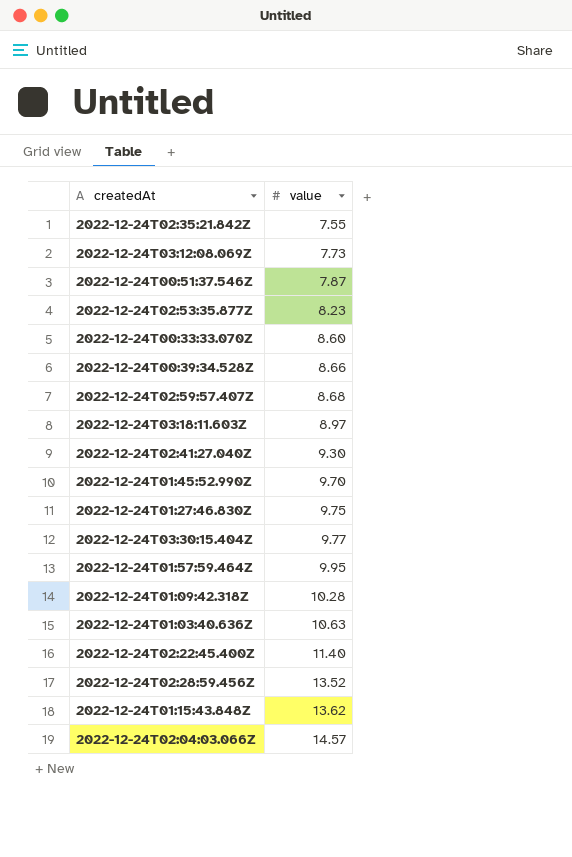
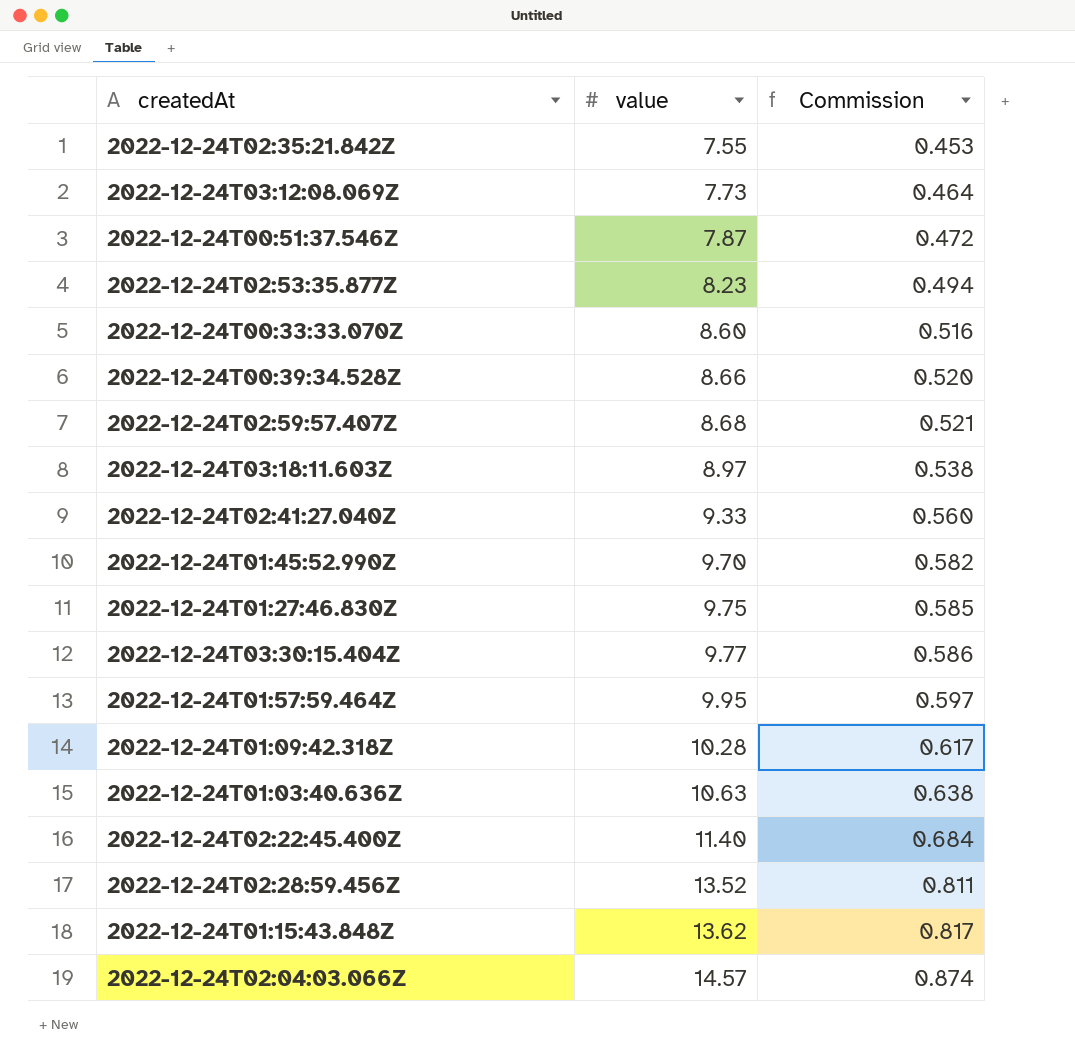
column Commission | formula: none -> [value] * 0.06
2022-12-24T02:41:27.040Z | value: 9.30 -> 9.33

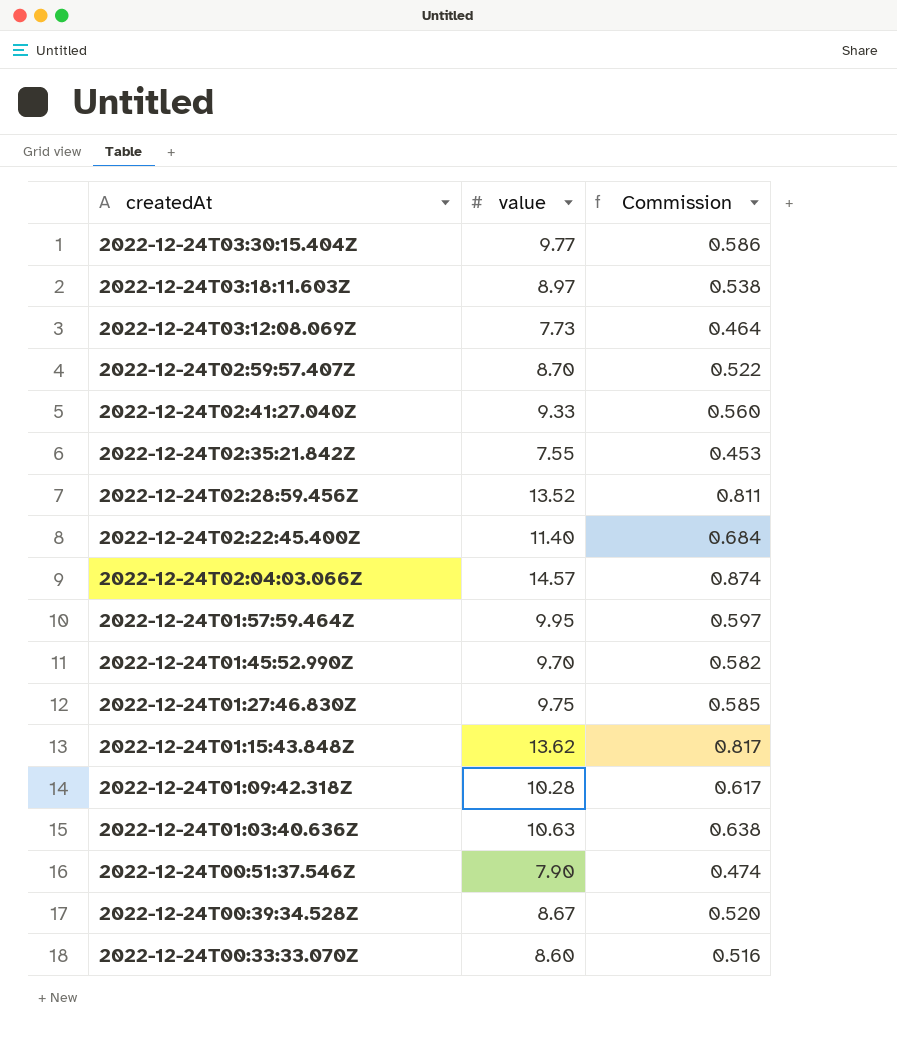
row order: value ascending -> createdAt descending
row 2022-12-24T02:53:35.877Z: 8.23 | 0.494 -> none
2022-12-24T02:59:57.407Z | value: 8.68 -> 8.70
2022-12-24T02:59:57.407Z | Commission: 0.521 -> 0.522
2022-12-24T00:51:37.546Z | value: 7.87 -> 7.90
2022-12-24T00:51:37.546Z | Commission: 0.472 -> 0.474
2022-12-24T00:39:34.528Z | value: 8.66 -> 8.67

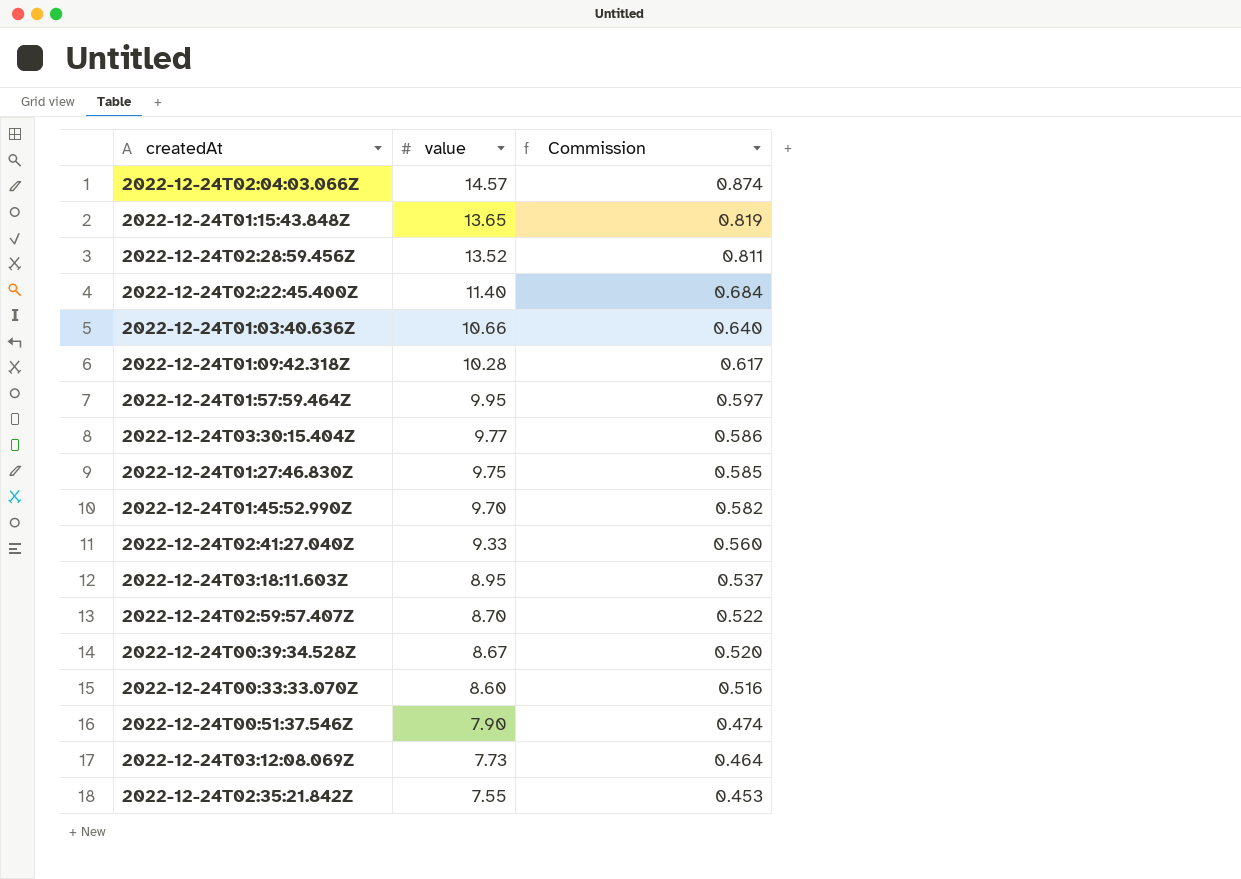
row order: createdAt descending -> value descending
2022-12-24T01:15:43.848Z | value: 13.62 -> 13.65
2022-12-24T01:15:43.848Z | Commission: 0.817 -> 0.819
2022-12-24T01:03:40.636Z | value: 10.63 -> 10.66
2022-12-24T01:03:40.636Z | Commission: 0.638 -> 0.640
2022-12-24T03:18:11.603Z | value: 8.97 -> 8.95
2022-12-24T03:18:11.603Z | Commission: 0.538 -> 0.537

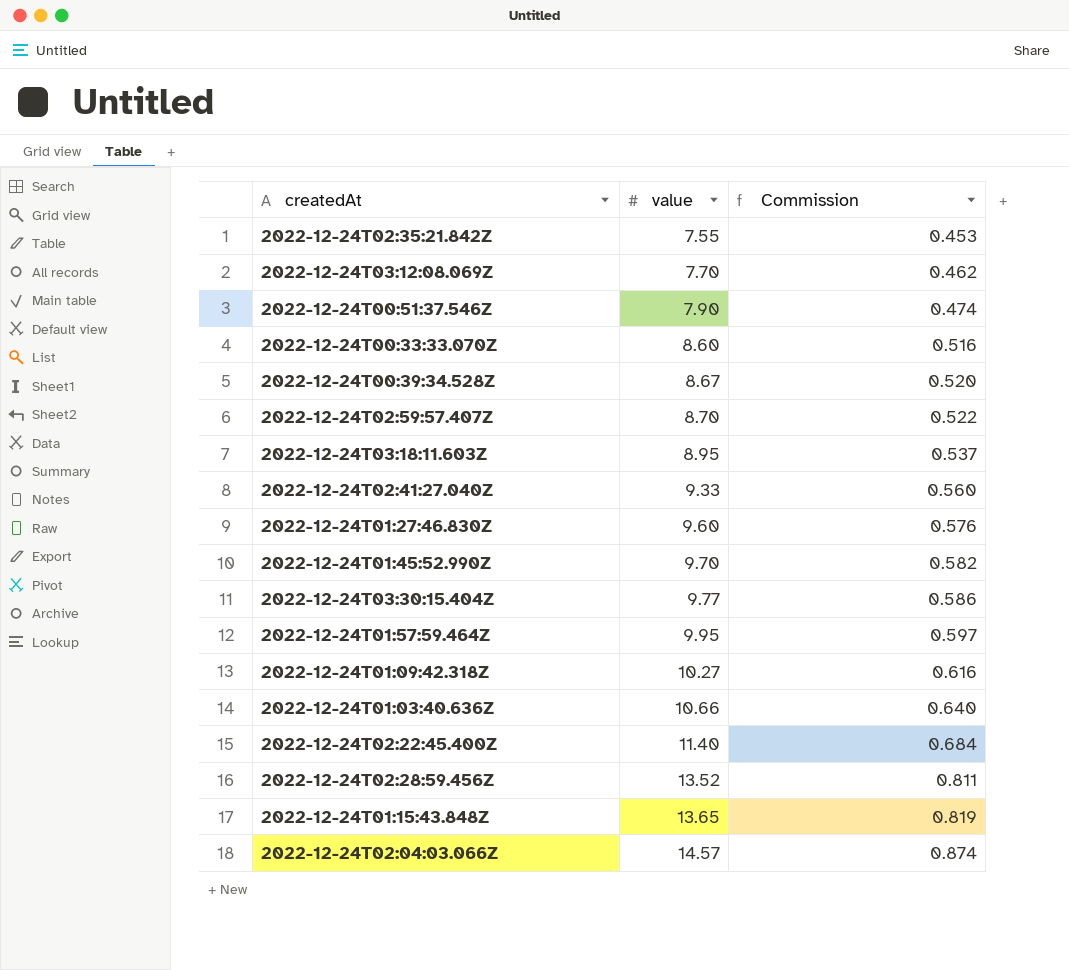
row order: value descending -> value ascending
2022-12-24T03:12:08.069Z | value: 7.73 -> 7.70
2022-12-24T03:12:08.069Z | Commission: 0.464 -> 0.462
2022-12-24T01:27:46.830Z | value: 9.75 -> 9.60
2022-12-24T01:27:46.830Z | Commission: 0.585 -> 0.576
2022-12-24T01:09:42.318Z | value: 10.28 -> 10.27
2022-12-24T01:09:42.318Z | Commission: 0.617 -> 0.616

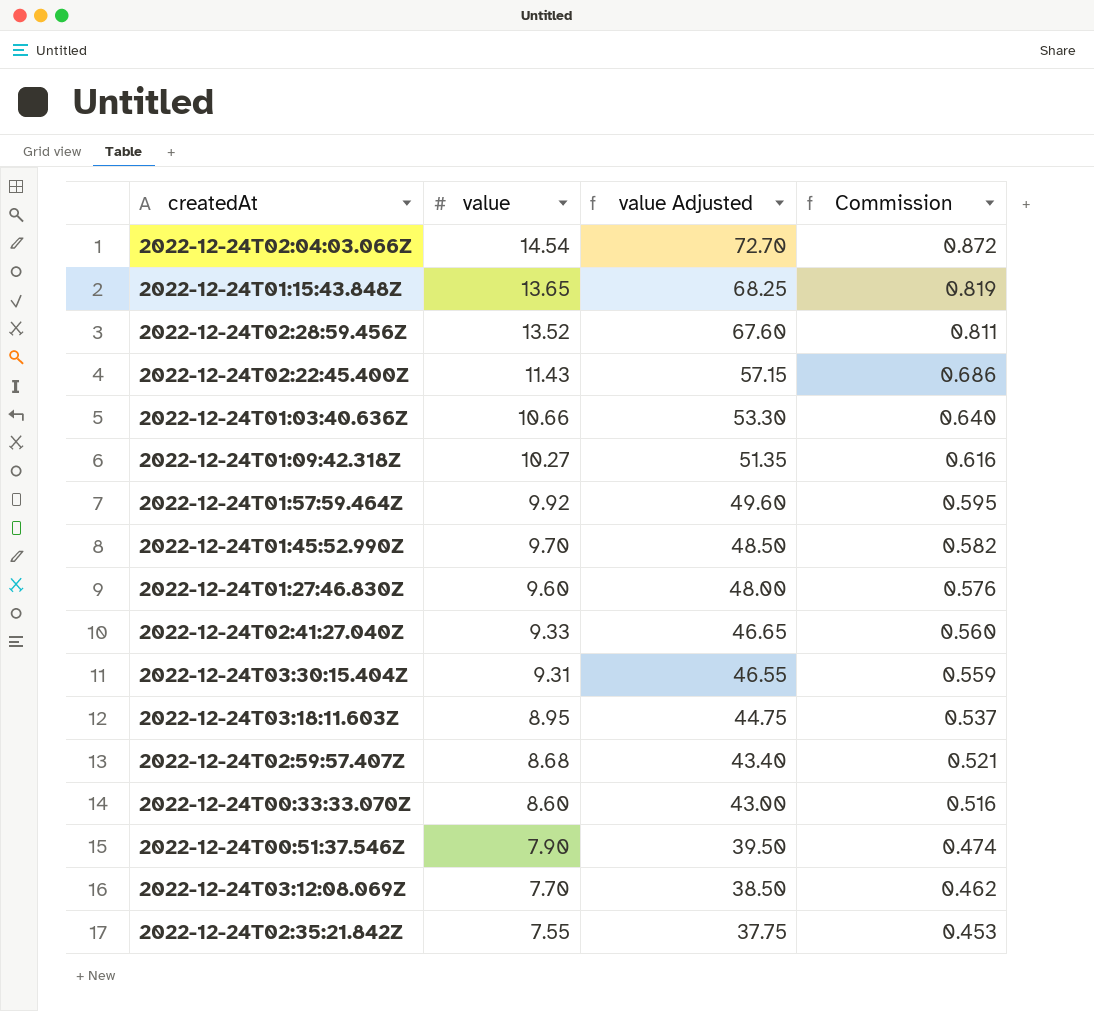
row order: value ascending -> value descending
column value Adjusted | formula: none -> [value] * 5
row 2022-12-24T00:39:34.528Z: 8.67 | 0.520 -> none
2022-12-24T02:04:03.066Z | value: 14.57 -> 14.54
2022-12-24T02:04:03.066Z | Commission: 0.874 -> 0.872
2022-12-24T02:22:45.400Z | value: 11.40 -> 11.43
2022-12-24T02:22:45.400Z | Commission: 0.684 -> 0.686
2022-12-24T01:57:59.464Z | value: 9.95 -> 9.92
2022-12-24T01:57:59.464Z | Commission: 0.597 -> 0.595
2022-12-24T03:30:15.404Z | value: 9.77 -> 9.31
2022-12-24T03:30:15.404Z | Commission: 0.586 -> 0.559
2022-12-24T02:59:57.407Z | value: 8.70 -> 8.68
2022-12-24T02:59:57.407Z | Commission: 0.522 -> 0.521

